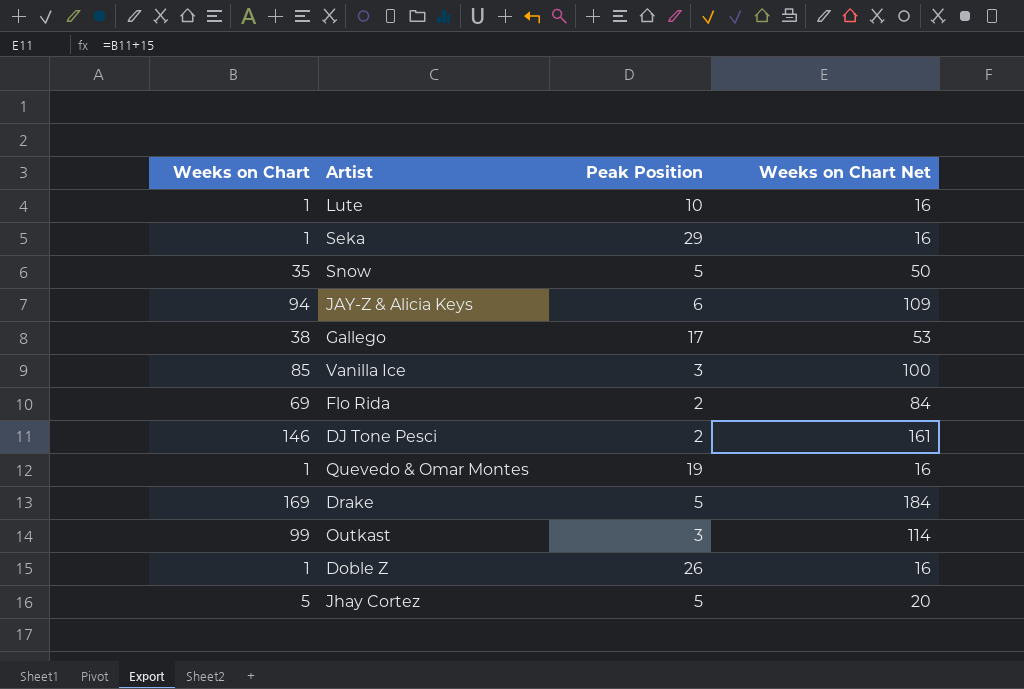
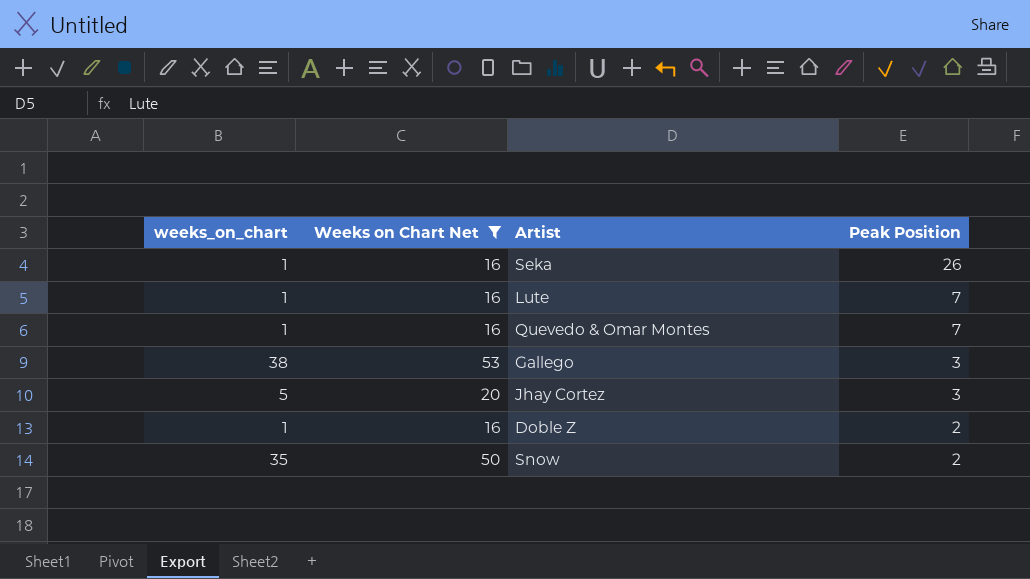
filter: none -> Weeks on Chart Net <= 53
row order: none -> Peak Position descending
column name: Weeks on Chart -> weeks_on_chart
column Weeks on Chart Net | position: 4 -> 2
Seka | Peak Position: 29 -> 26
Lute | Peak Position: 10 -> 7
Quevedo & Omar Montes | Peak Position: 19 -> 7
Gallego | Peak Position: 17 -> 3
Jhay Cortez | Peak Position: 5 -> 3
Doble Z | Peak Position: 26 -> 2
Snow | Peak Position: 5 -> 2

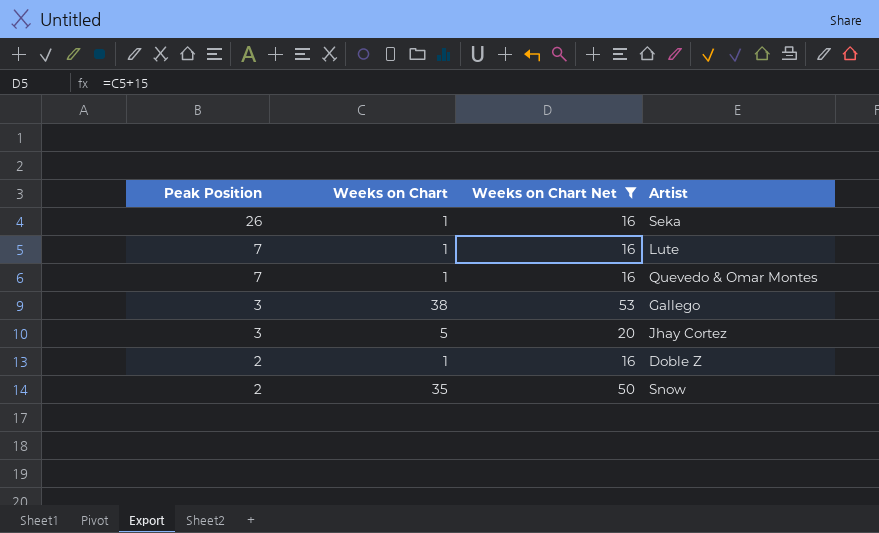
column Peak Position | position: 4 -> 1
column name: weeks_on_chart -> Weeks on Chart

